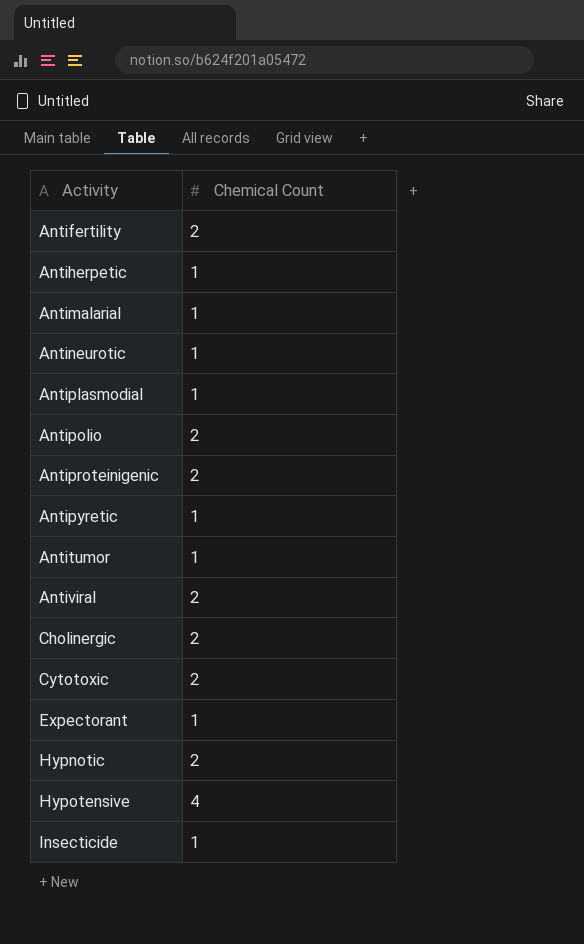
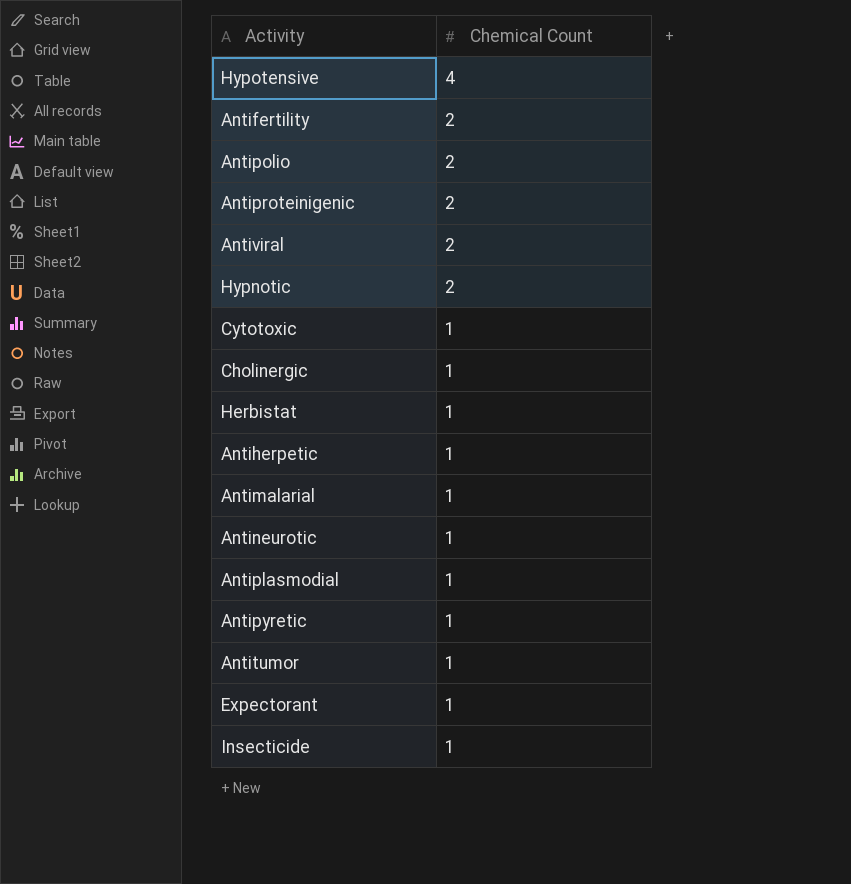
row order: Activity ascending -> Chemical Count descending
Cytotoxic | Chemical Count: 2 -> 1
Cholinergic | Chemical Count: 2 -> 1
row Herbistat: none -> 1

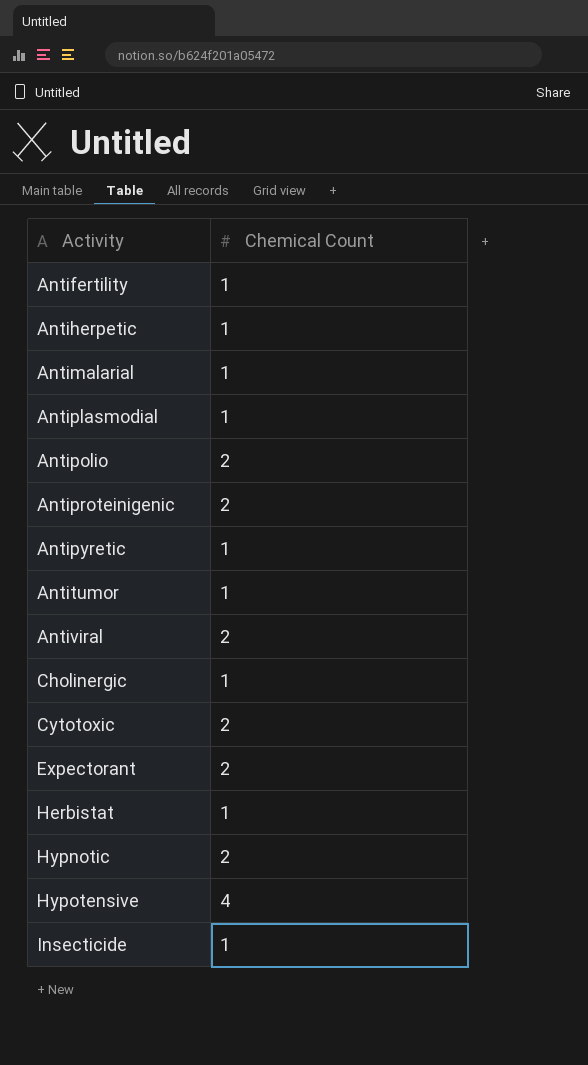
row order: Chemical Count descending -> Activity ascending
row Antineurotic: 1 -> none
Antifertility | Chemical Count: 2 -> 1
Cytotoxic | Chemical Count: 1 -> 2
Expectorant | Chemical Count: 1 -> 2

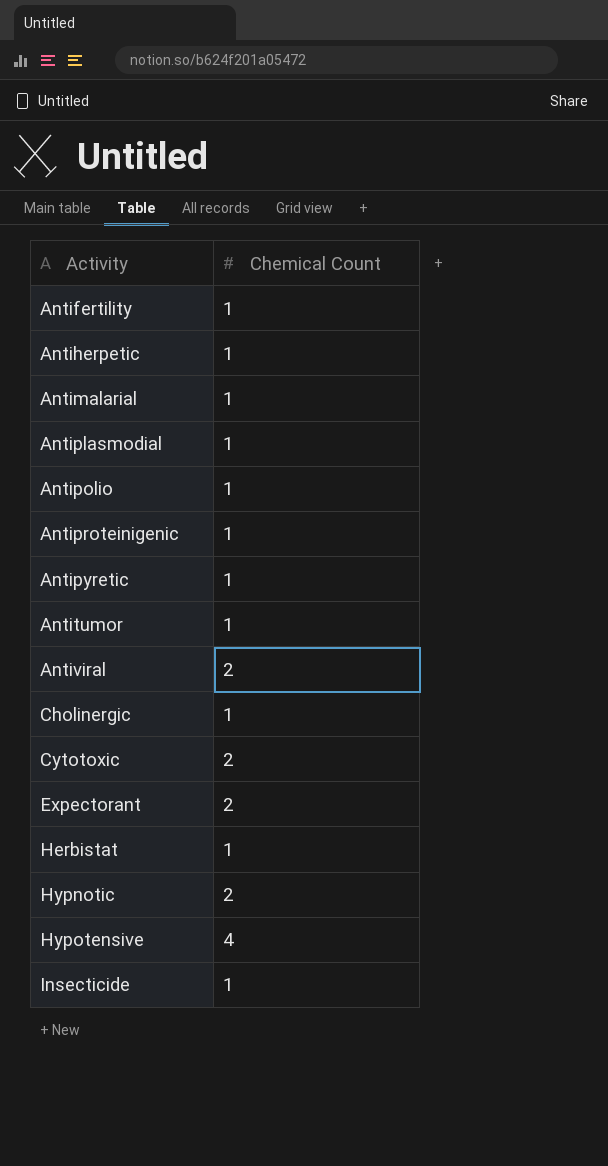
Antipolio | Chemical Count: 2 -> 1
Antiproteinigenic | Chemical Count: 2 -> 1

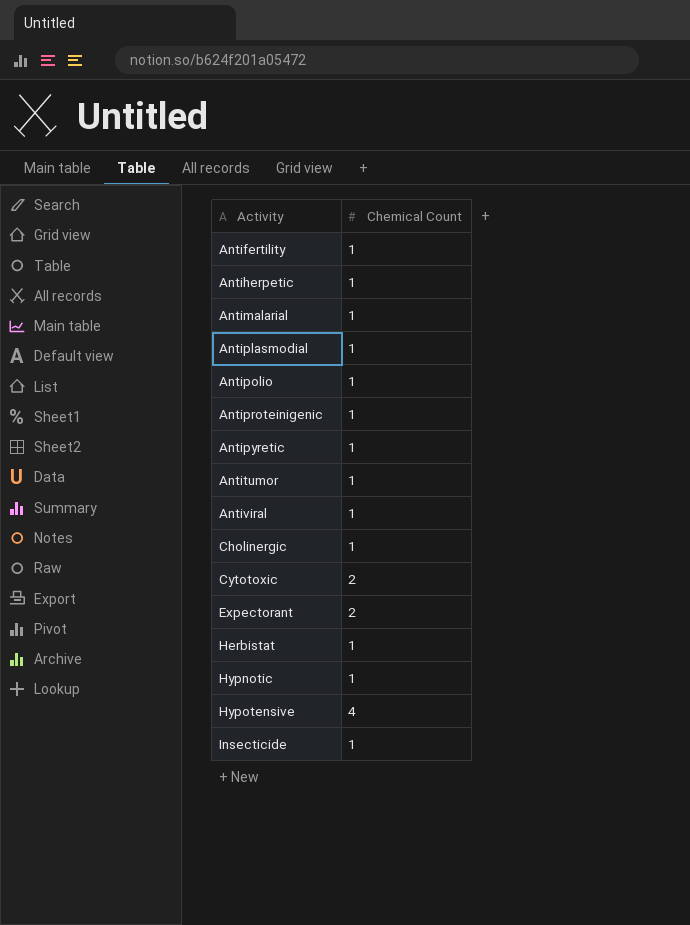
Antiviral | Chemical Count: 2 -> 1
Hypnotic | Chemical Count: 2 -> 1

